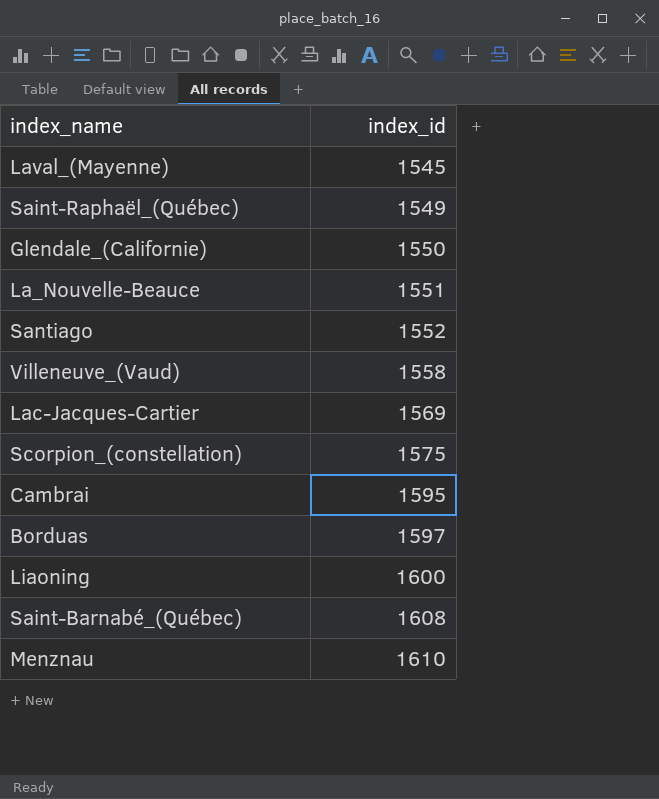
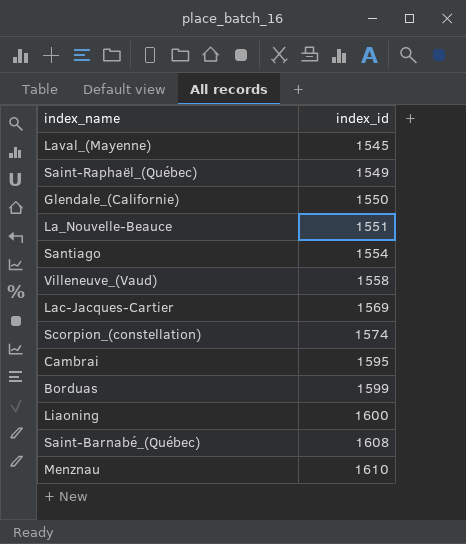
Santiago | index_id: 1552 -> 1554
Scorpion_(constellation) | index_id: 1575 -> 1574
Borduas | index_id: 1597 -> 1599

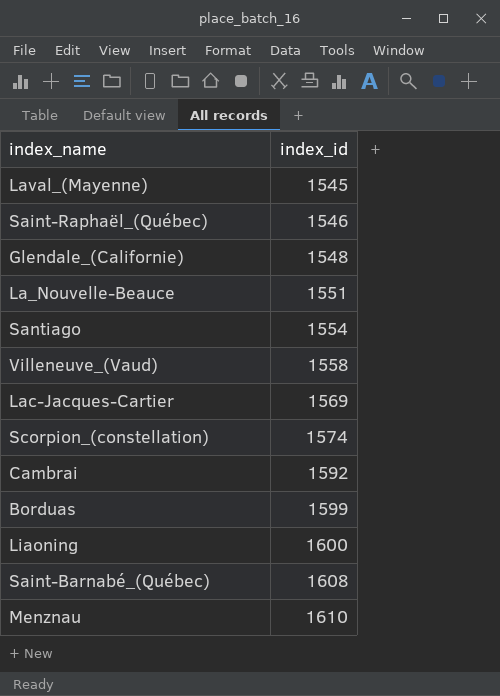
Saint-Raphaël_(Québec) | index_id: 1549 -> 1546
Glendale_(Californie) | index_id: 1550 -> 1548
Cambrai | index_id: 1595 -> 1592

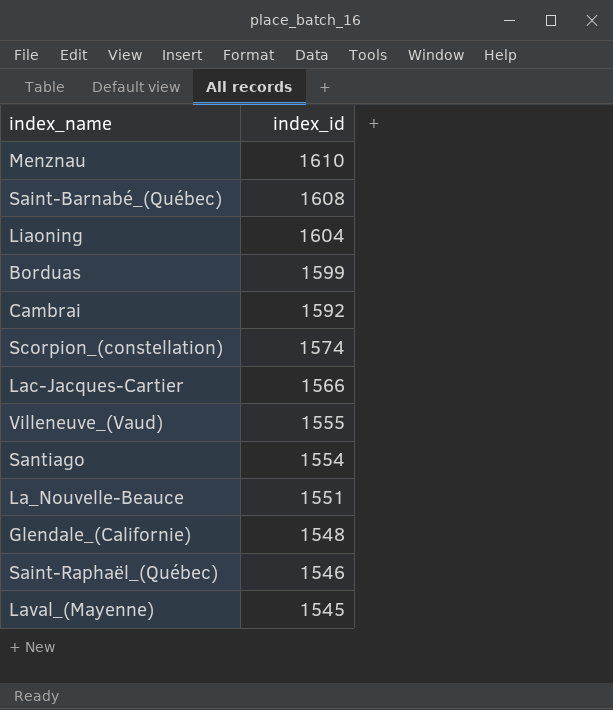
row order: index_id ascending -> index_id descending
Liaoning | index_id: 1600 -> 1604
Lac-Jacques-Cartier | index_id: 1569 -> 1566
Villeneuve_(Vaud) | index_id: 1558 -> 1555

